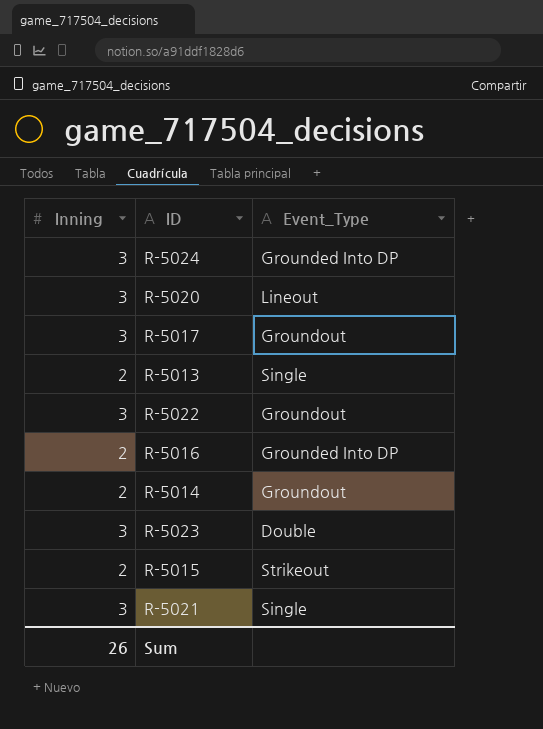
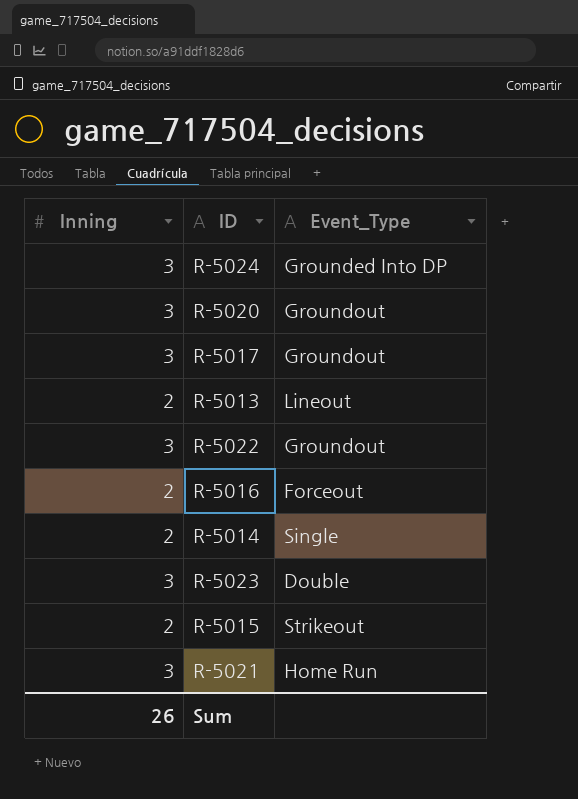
R-5020 | Event_Type: Lineout -> Groundout
R-5013 | Event_Type: Single -> Lineout
R-5016 | Event_Type: Grounded Into DP -> Forceout
R-5014 | Event_Type: Groundout -> Single
R-5021 | Event_Type: Single -> Home Run

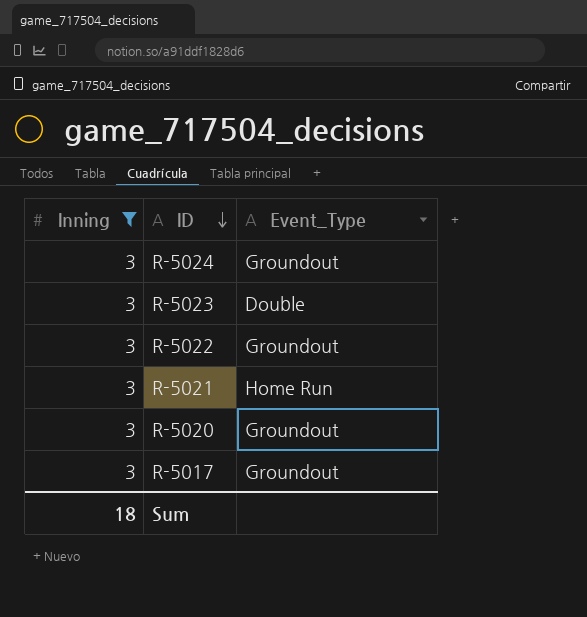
filter: none -> Inning = 3
row order: none -> ID descending
R-5024 | Event_Type: Grounded Into DP -> Groundout
Sum | Inning: 26 -> 18

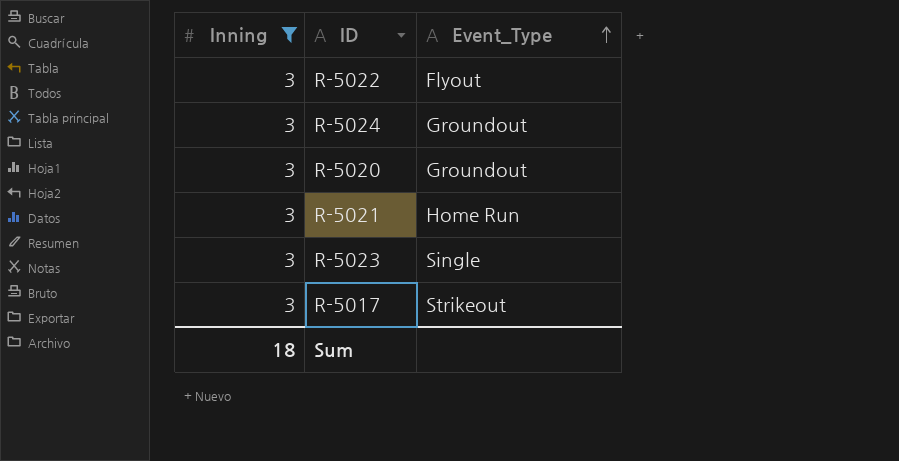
row order: ID descending -> Event_Type ascending
R-5022 | Event_Type: Groundout -> Flyout
R-5023 | Event_Type: Double -> Single
R-5017 | Event_Type: Groundout -> Strikeout

